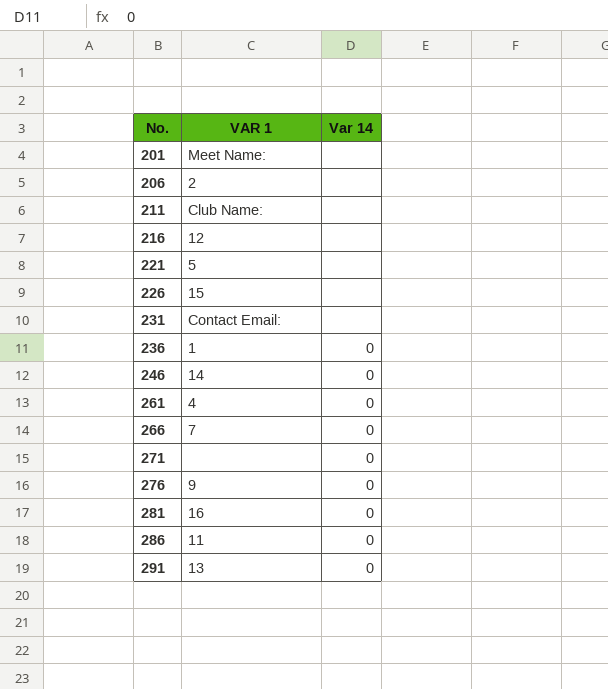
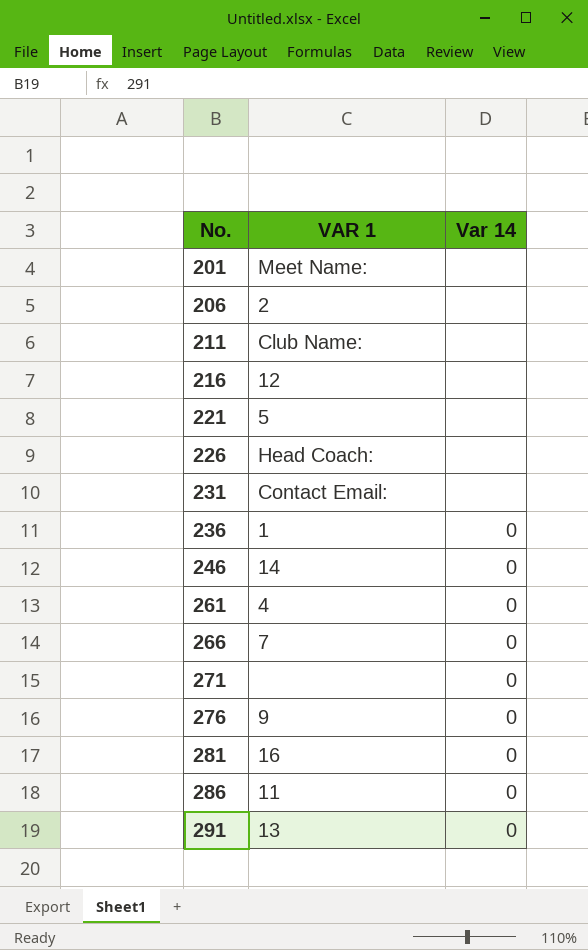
226 | VAR 1: 15 -> Head Coach:

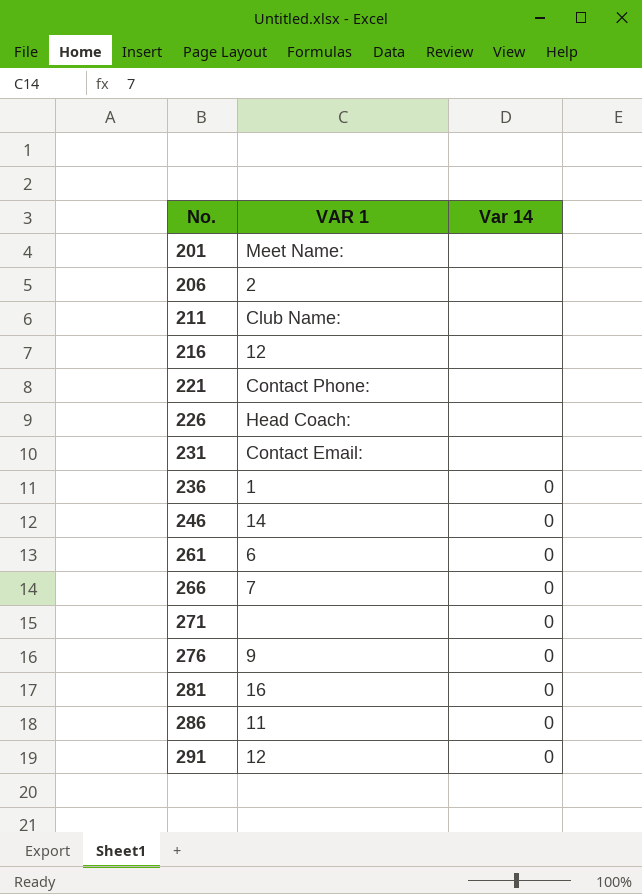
221 | VAR 1: 5 -> Contact Phone:
261 | VAR 1: 4 -> 6
291 | VAR 1: 13 -> 12

